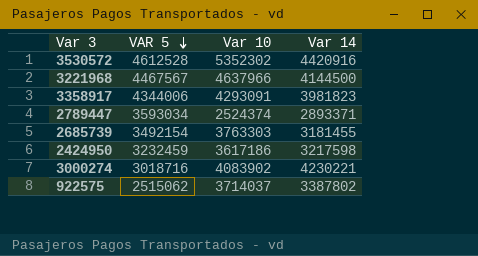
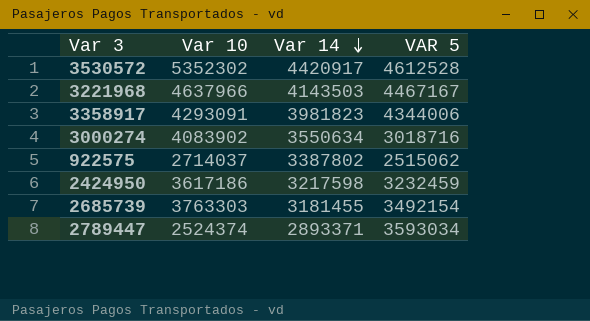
row order: VAR 5 descending -> Var 14 descending
column VAR 5 | position: 2 -> 4
3530572 | Var 14: 4420916 -> 4420917
3221968 | Var 14: 4144500 -> 4143503
3221968 | VAR 5: 4467567 -> 4467167
3000274 | Var 14: 4230221 -> 3550634
922575 | Var 10: 3714037 -> 2714037

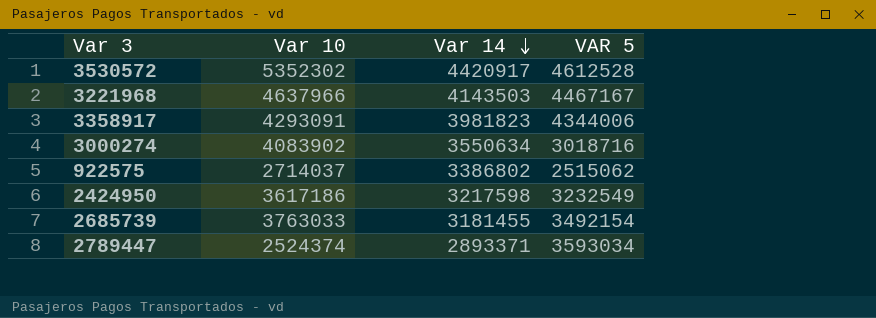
922575 | Var 14: 3387802 -> 3386802
2424950 | VAR 5: 3232459 -> 3232549
2685739 | Var 10: 3763303 -> 3763033

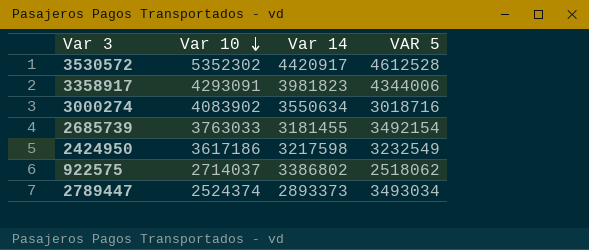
row order: Var 14 descending -> Var 10 descending
row 3221968: 4637966 | 4143503 | 4467167 -> none
922575 | VAR 5: 2515062 -> 2518062
2789447 | Var 14: 2893371 -> 2893373
2789447 | VAR 5: 3593034 -> 3493034

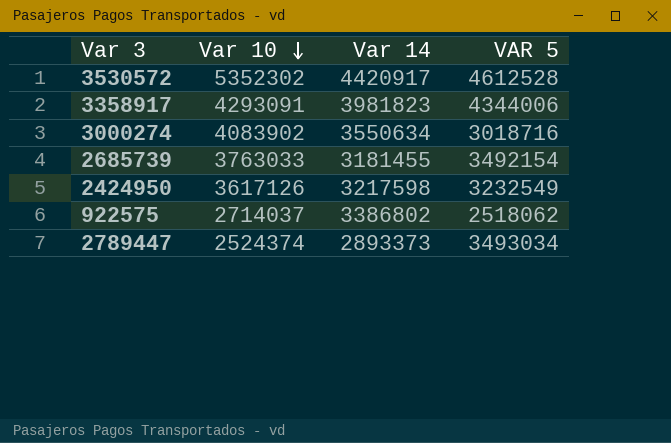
2424950 | Var 10: 3617186 -> 3617126

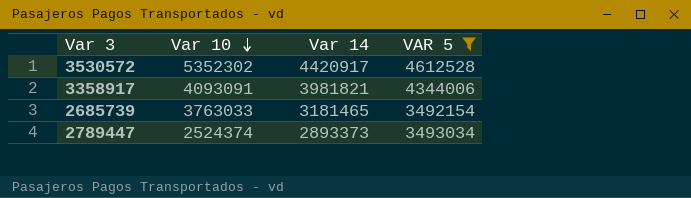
filter: none -> VAR 5 >= 3492154
3358917 | Var 10: 4293091 -> 4093091
3358917 | Var 14: 3981823 -> 3981821
2685739 | Var 14: 3181455 -> 3181465

